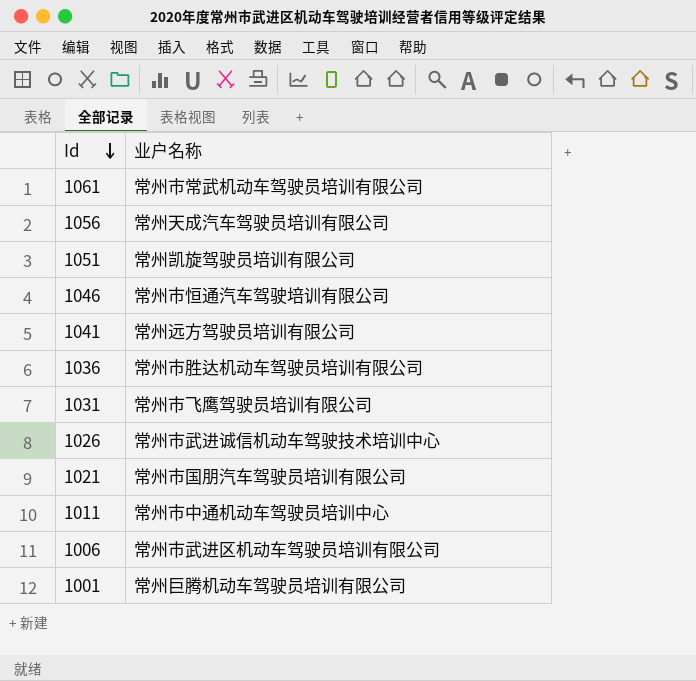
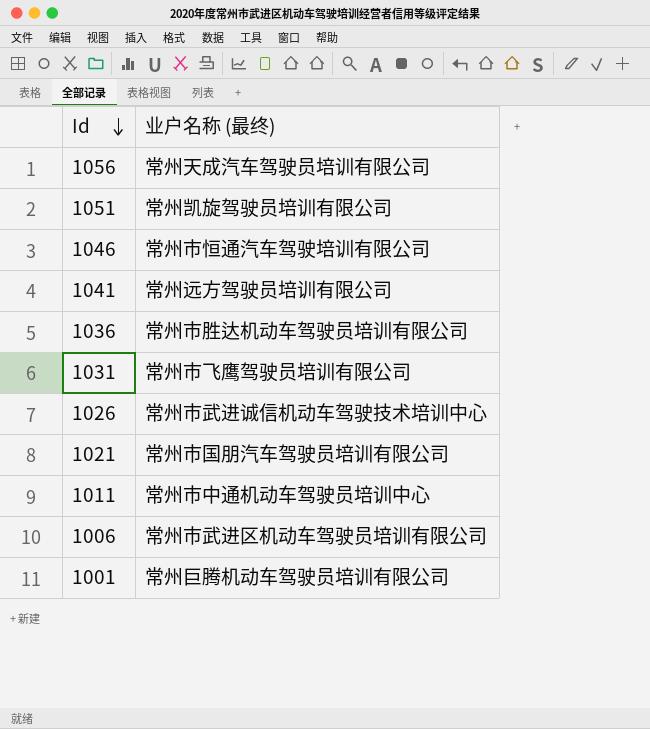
column name: 业户名称 -> 业户名称 (最终)
row 1061: 常州市常武机动车驾驶员培训有限公司 -> none

